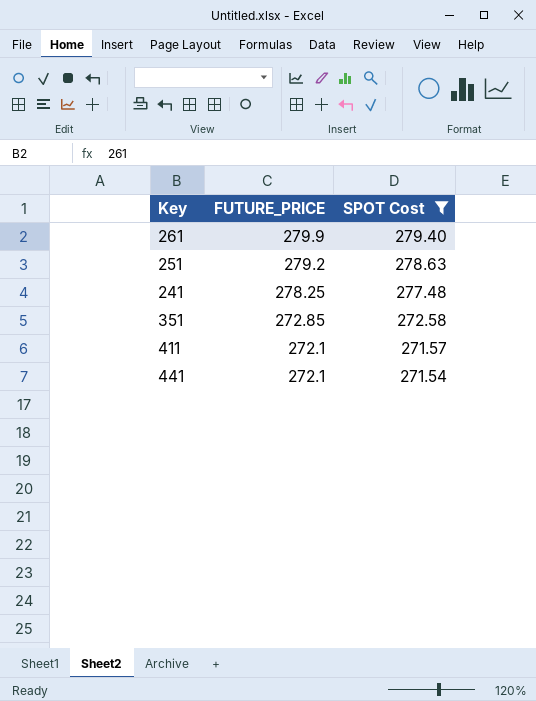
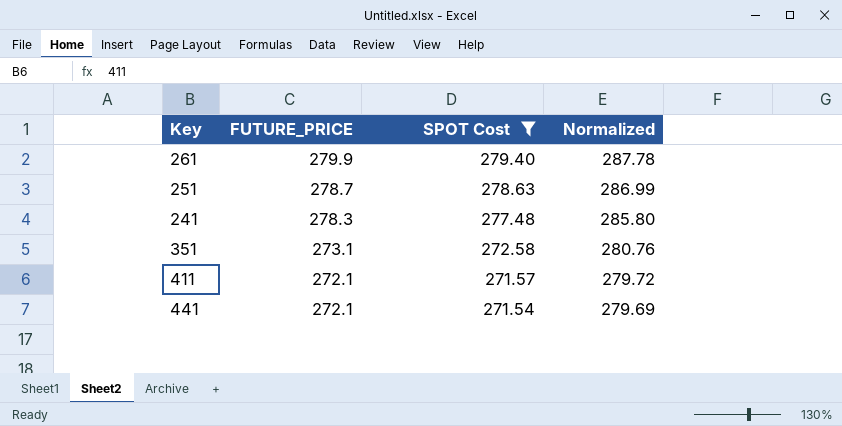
column Normalized | formula: none -> [SPOT Cost] * 1.03
251 | FUTURE_PRICE: 279.2 -> 278.7
241 | FUTURE_PRICE: 278.25 -> 278.3
351 | FUTURE_PRICE: 272.85 -> 273.1

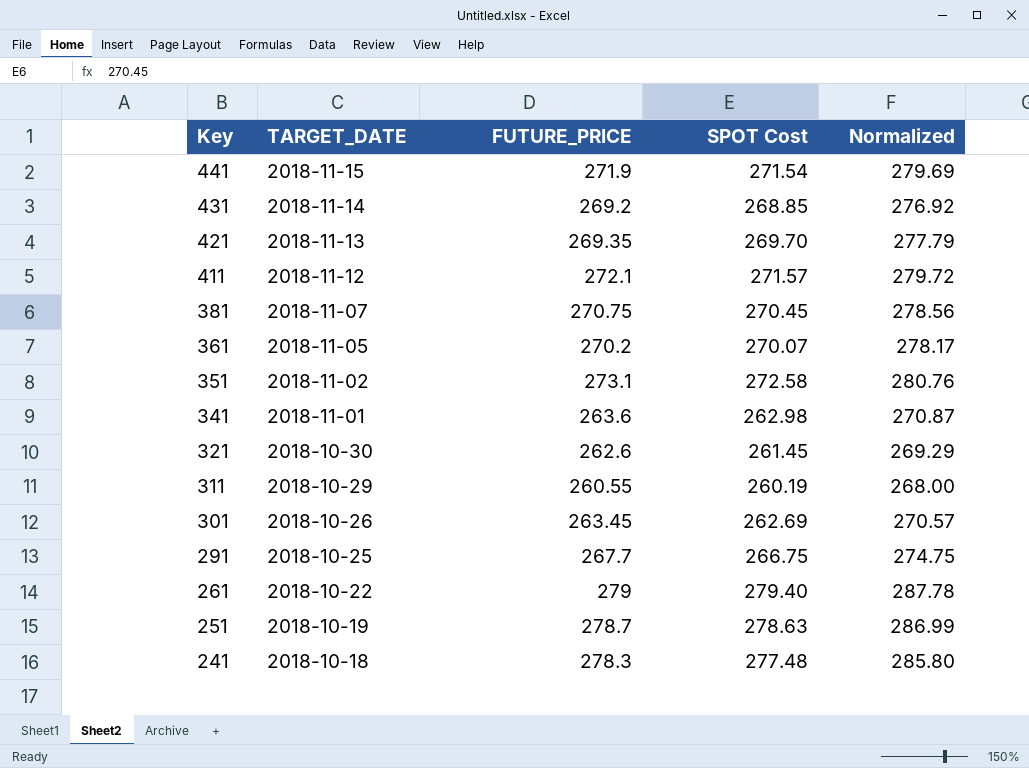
filter: SPOT Cost >= 271.54 -> none
row order: FUTURE_PRICE descending -> Key descending
column TARGET_DATE | position: none -> 2
441 | FUTURE_PRICE: 272.1 -> 271.9
261 | FUTURE_PRICE: 279.9 -> 279

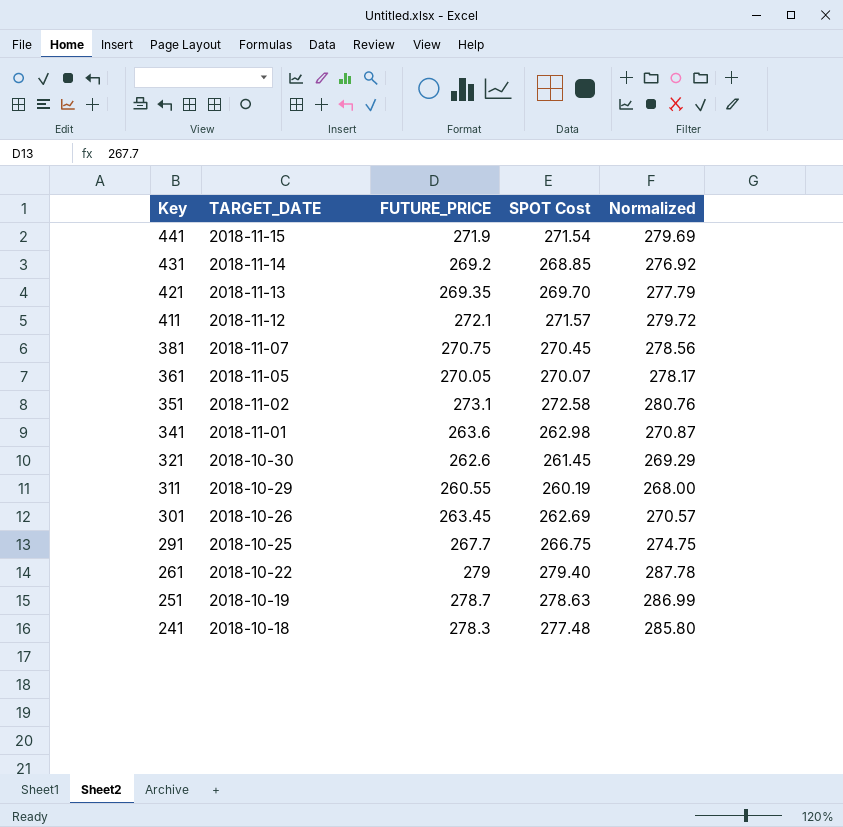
361 | FUTURE_PRICE: 270.2 -> 270.05

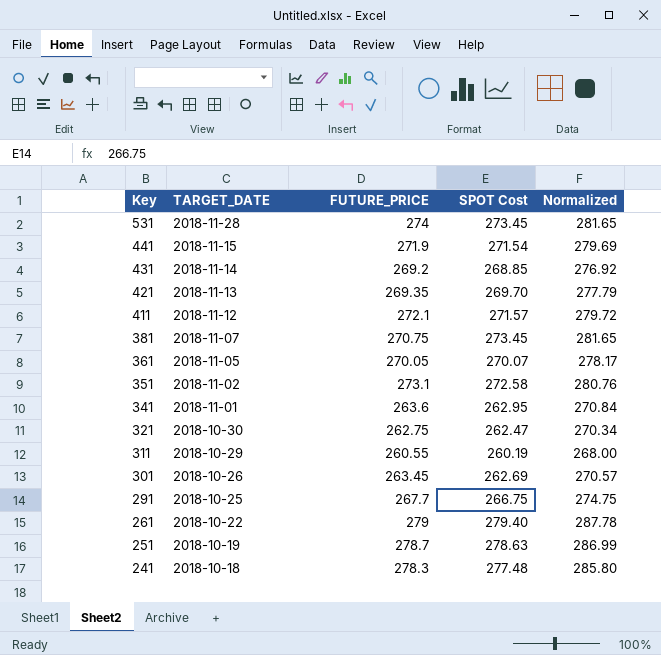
row 531: none -> 2018-11-28 | 274 | 273.45 | 281.65
381 | SPOT Cost: 270.45 -> 273.45
381 | Normalized: 278.56 -> 281.65
341 | SPOT Cost: 262.98 -> 262.95
341 | Normalized: 270.87 -> 270.84
321 | FUTURE_PRICE: 262.6 -> 262.75
321 | SPOT Cost: 261.45 -> 262.47
321 | Normalized: 269.29 -> 270.34

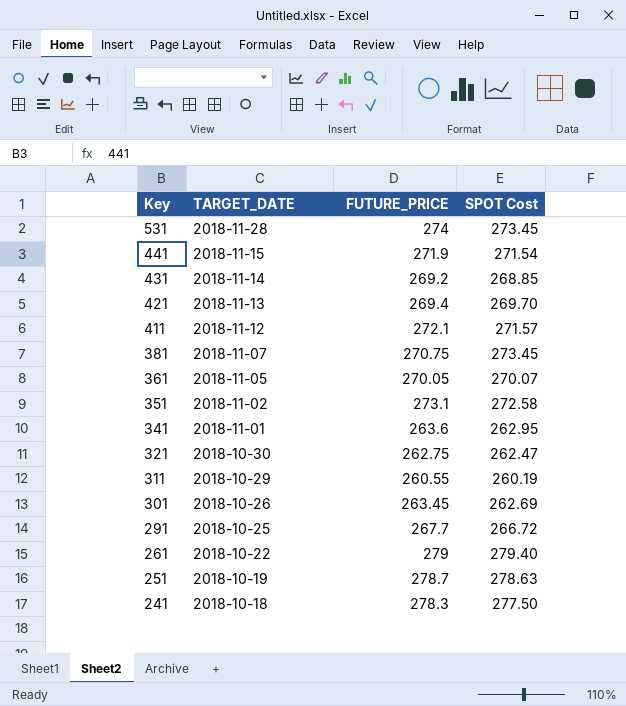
column Normalized | formula: [SPOT Cost] * 1.03 -> none
421 | FUTURE_PRICE: 269.35 -> 269.4
291 | SPOT Cost: 266.75 -> 266.72
241 | SPOT Cost: 277.48 -> 277.50

